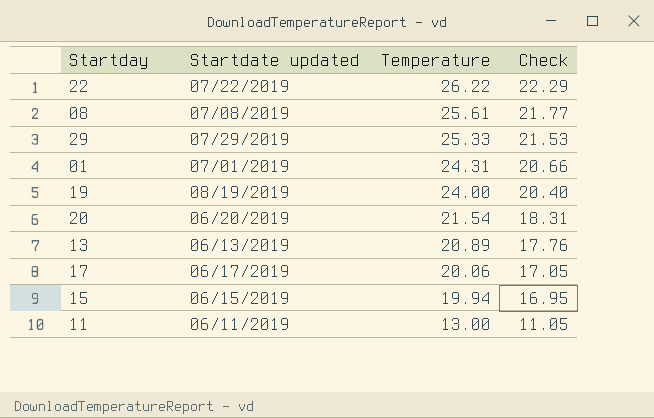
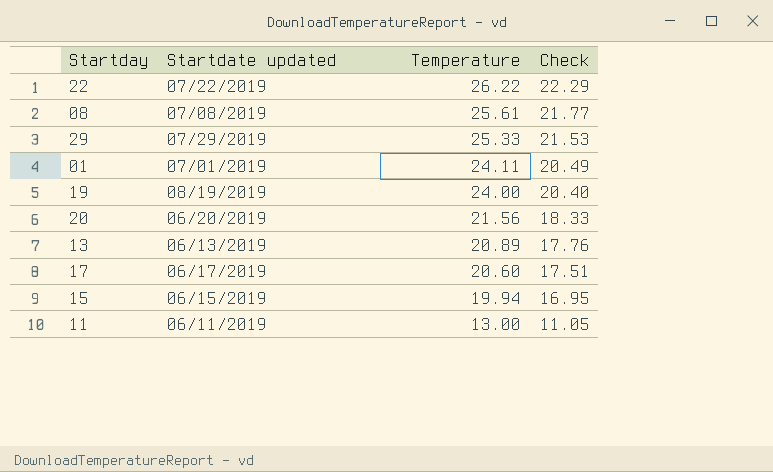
01 | Temperature: 24.31 -> 24.11
01 | Check: 20.66 -> 20.49
20 | Temperature: 21.54 -> 21.56
20 | Check: 18.31 -> 18.33
17 | Temperature: 20.06 -> 20.60
17 | Check: 17.05 -> 17.51

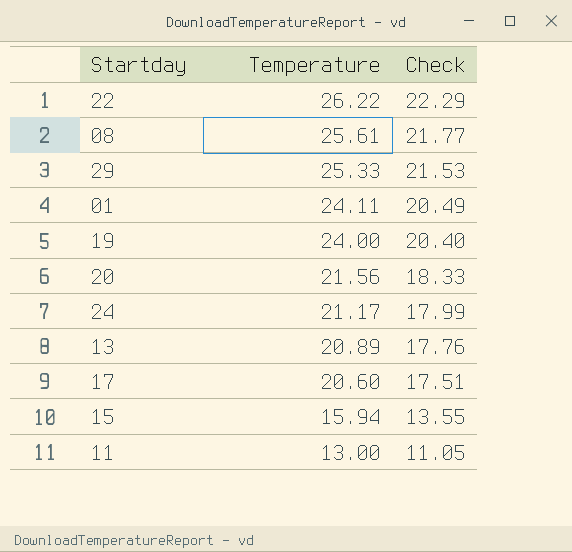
column Startdate updated | position: 2 -> none
row 24: none -> 21.17 | 17.99
15 | Temperature: 19.94 -> 15.94
15 | Check: 16.95 -> 13.55

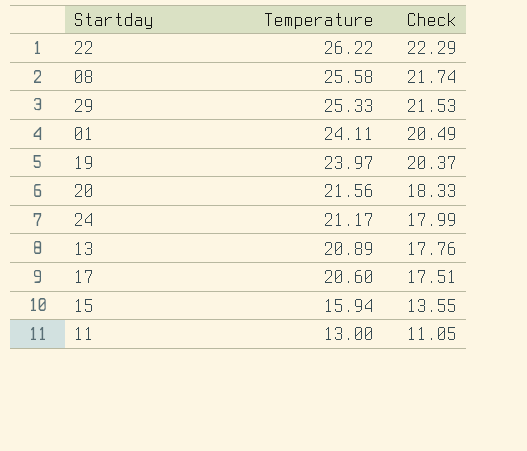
08 | Temperature: 25.61 -> 25.58
08 | Check: 21.77 -> 21.74
19 | Temperature: 24.00 -> 23.97
19 | Check: 20.40 -> 20.37

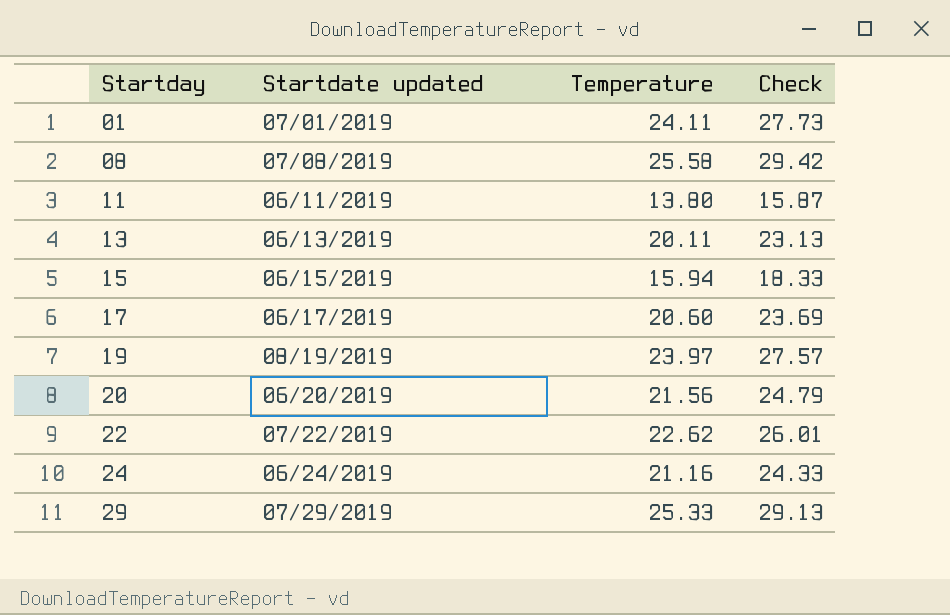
row order: Temperature descending -> Startday ascending
column Startdate updated | position: none -> 2
column Check | formula: [Temperature] * 0.85 -> [Temperature] * 1.15
11 | Temperature: 13.00 -> 13.80
13 | Temperature: 20.89 -> 20.11
22 | Temperature: 26.22 -> 22.62
24 | Temperature: 21.17 -> 21.16

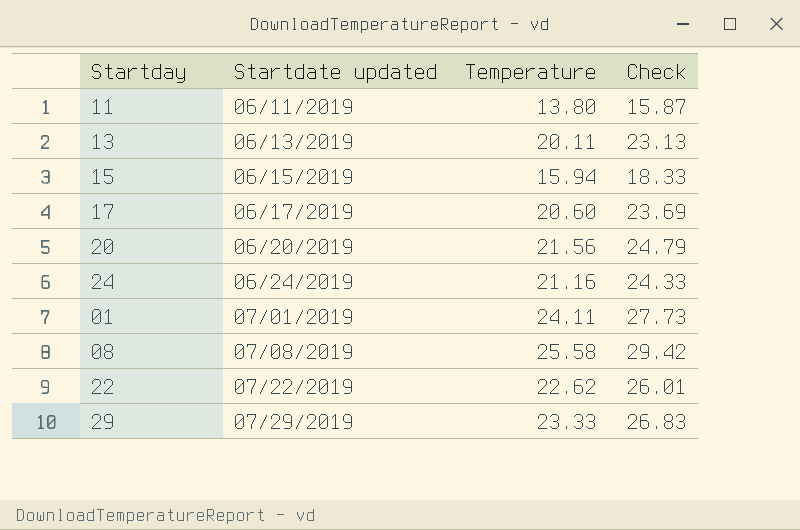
row order: Startday ascending -> Startdate updated ascending
row 19: 08/19/2019 | 23.97 | 27.57 -> none
29 | Temperature: 25.33 -> 23.33
29 | Check: 29.13 -> 26.83

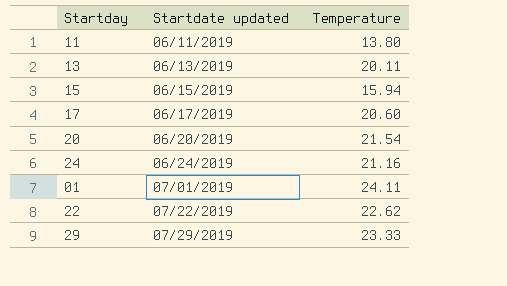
column Check | formula: [Temperature] * 1.15 -> none
row 08: 07/08/2019 | 25.58 | 29.42 -> none
20 | Temperature: 21.56 -> 21.54

